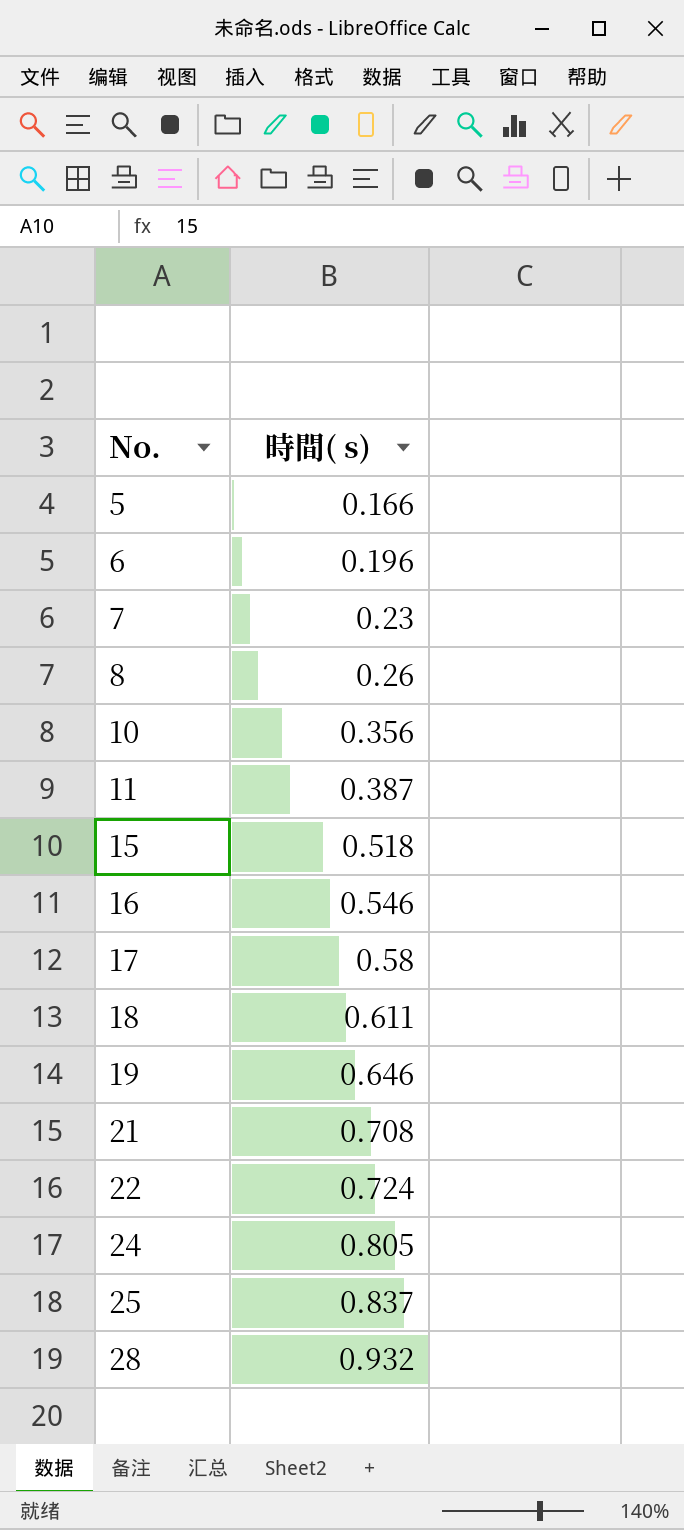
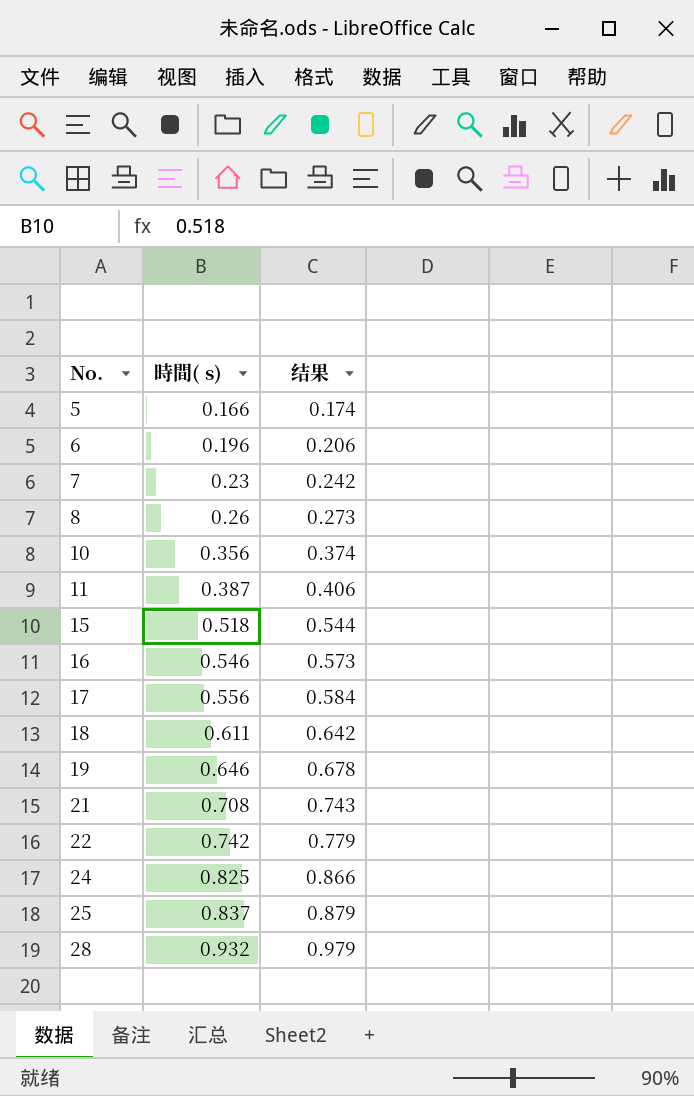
column 结果 | formula: none -> [時間( s)] * 1.05
17 | 時間( s): 0.58 -> 0.556
22 | 時間( s): 0.724 -> 0.742
24 | 時間( s): 0.805 -> 0.825

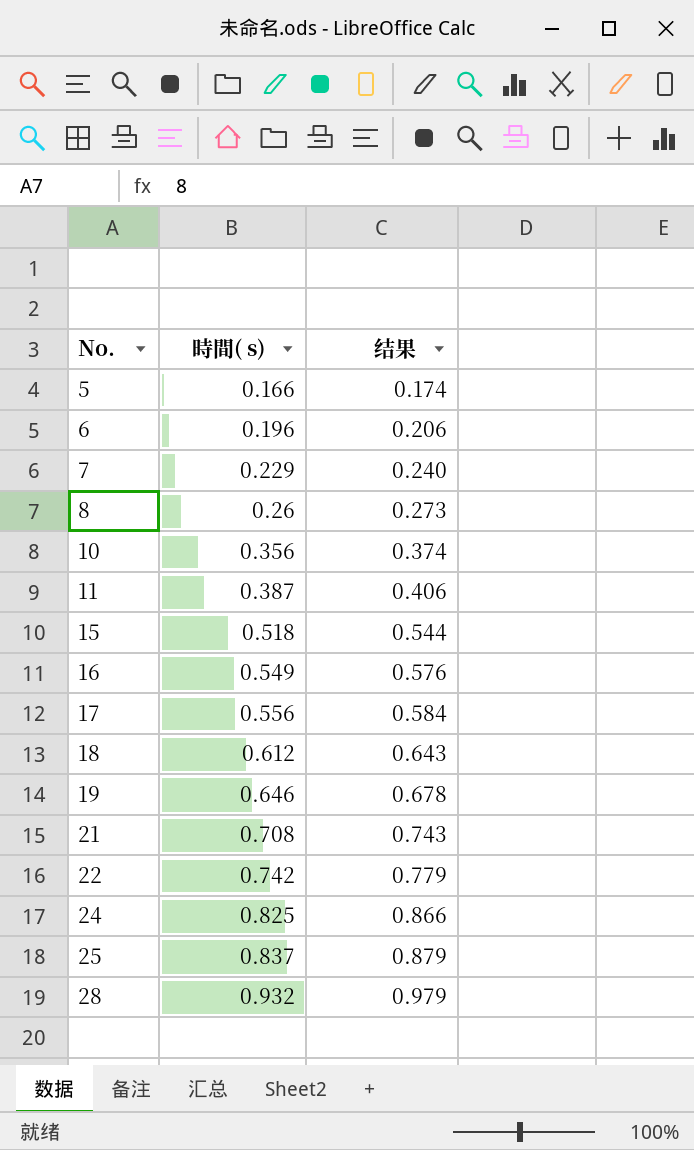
7 | 時間( s): 0.23 -> 0.229
7 | 结果: 0.242 -> 0.240
16 | 時間( s): 0.546 -> 0.549
16 | 结果: 0.573 -> 0.576
18 | 時間( s): 0.611 -> 0.612
18 | 结果: 0.642 -> 0.643

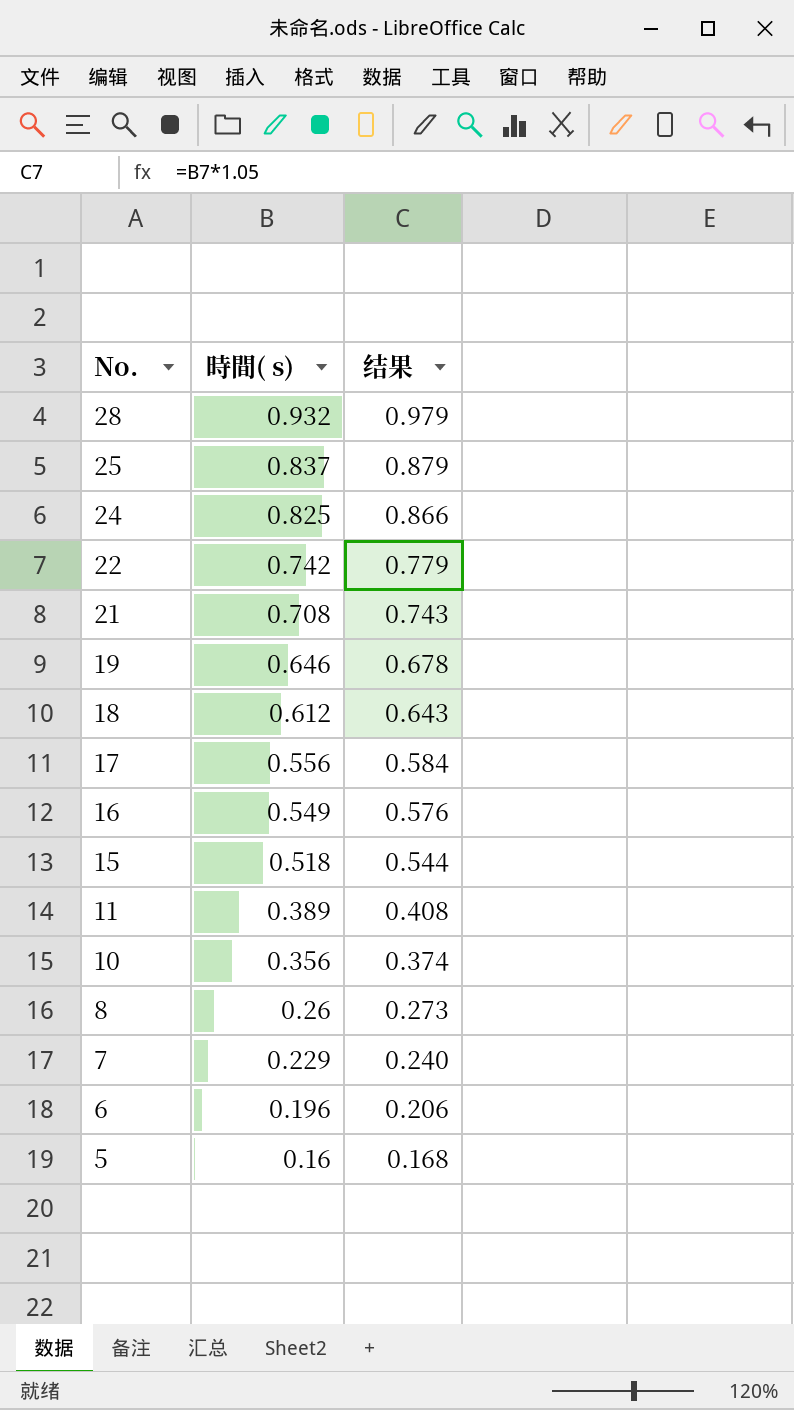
row order: No. ascending -> No. descending
11 | 時間( s): 0.387 -> 0.389
11 | 结果: 0.406 -> 0.408
5 | 時間( s): 0.166 -> 0.16
5 | 结果: 0.174 -> 0.168

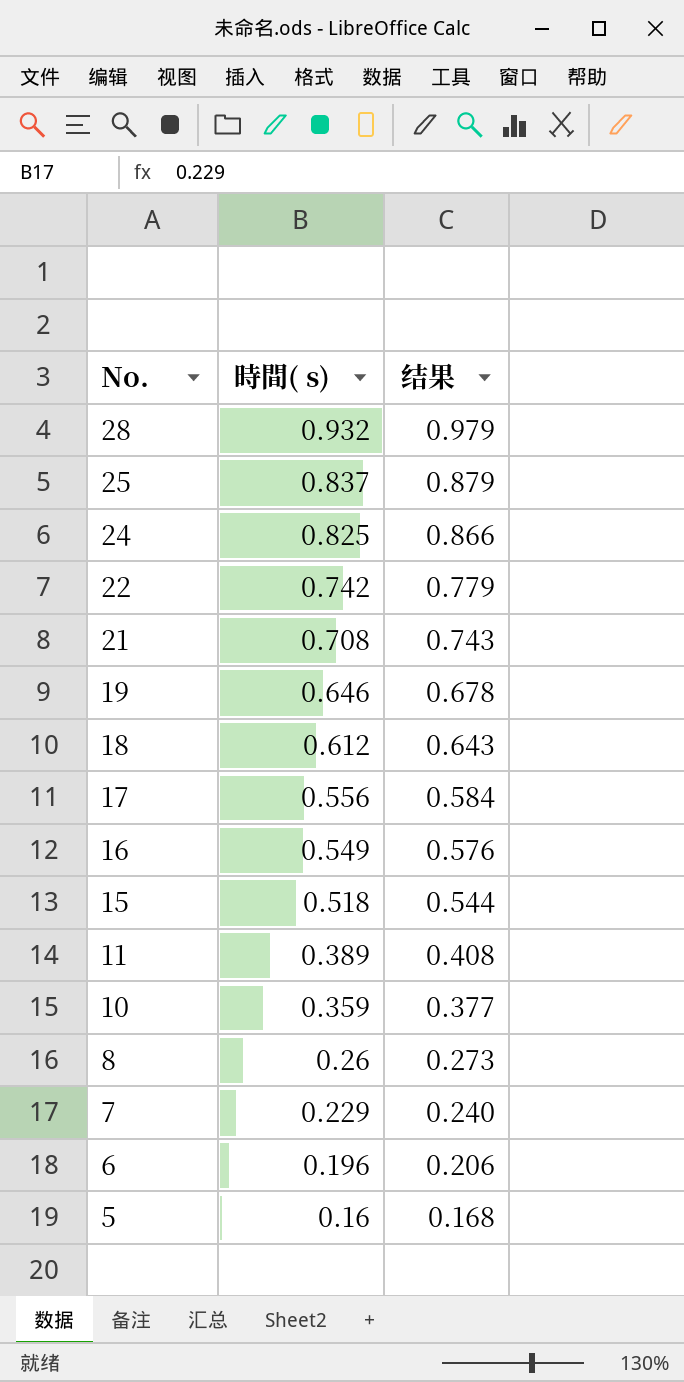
10 | 時間( s): 0.356 -> 0.359
10 | 结果: 0.374 -> 0.377

